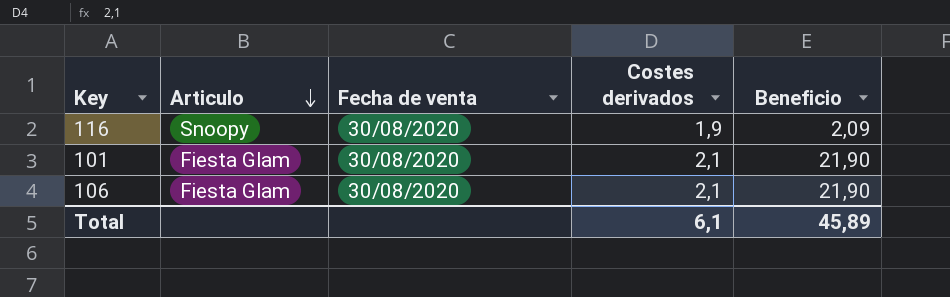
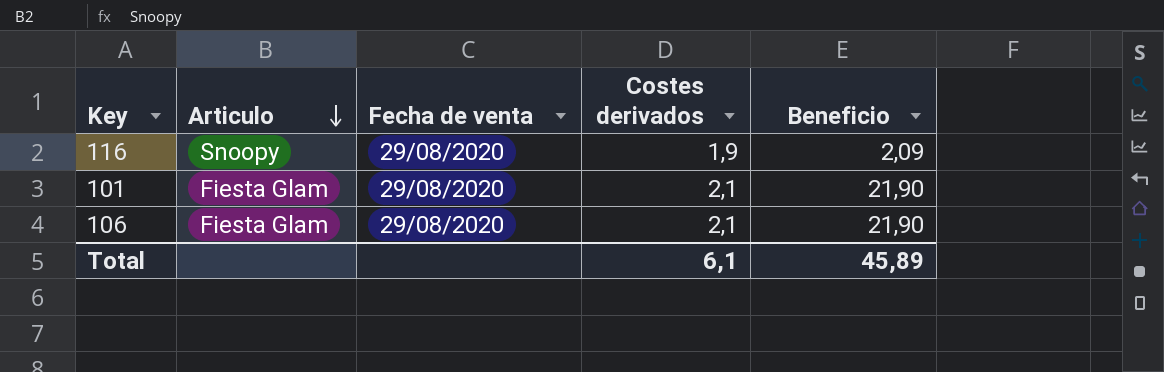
116 | Fecha de venta: 30/08/2020 -> 29/08/2020
101 | Fecha de venta: 30/08/2020 -> 29/08/2020
106 | Fecha de venta: 30/08/2020 -> 29/08/2020

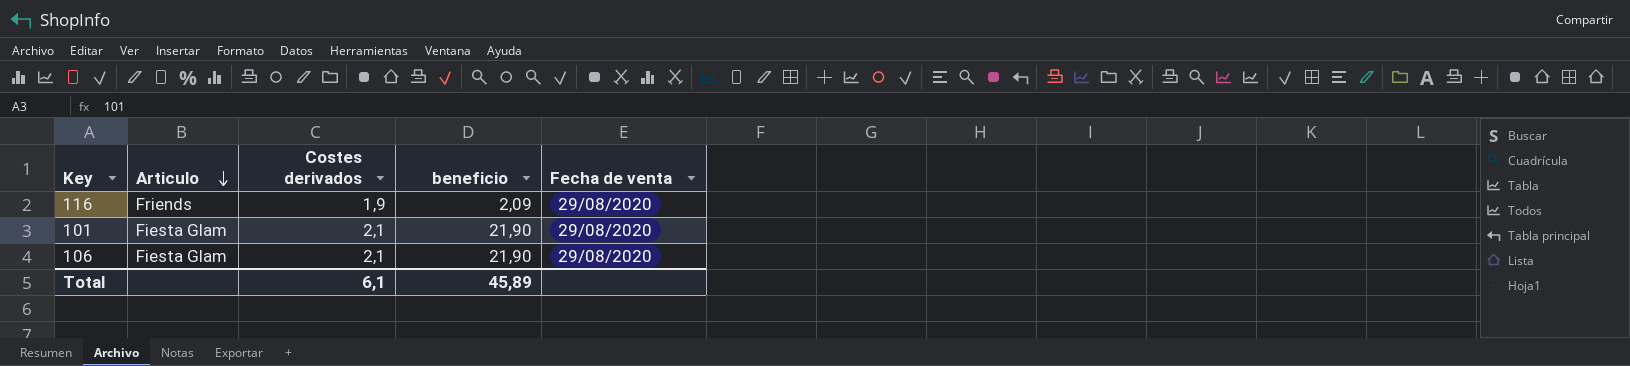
column name: Beneficio -> beneficio
column Fecha de venta | position: 3 -> 5
116 | Articulo: Snoopy -> Friends

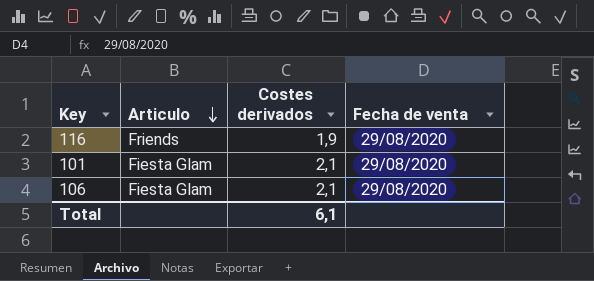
column beneficio | position: 4 -> none

